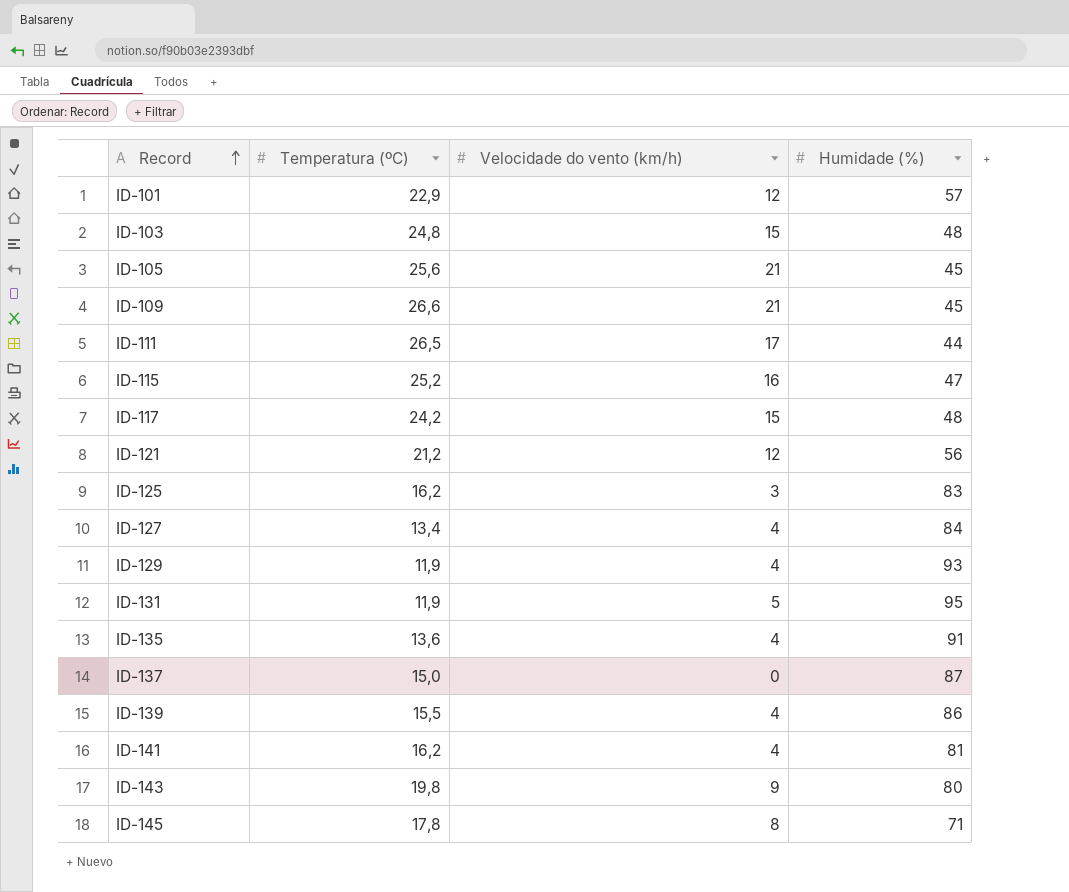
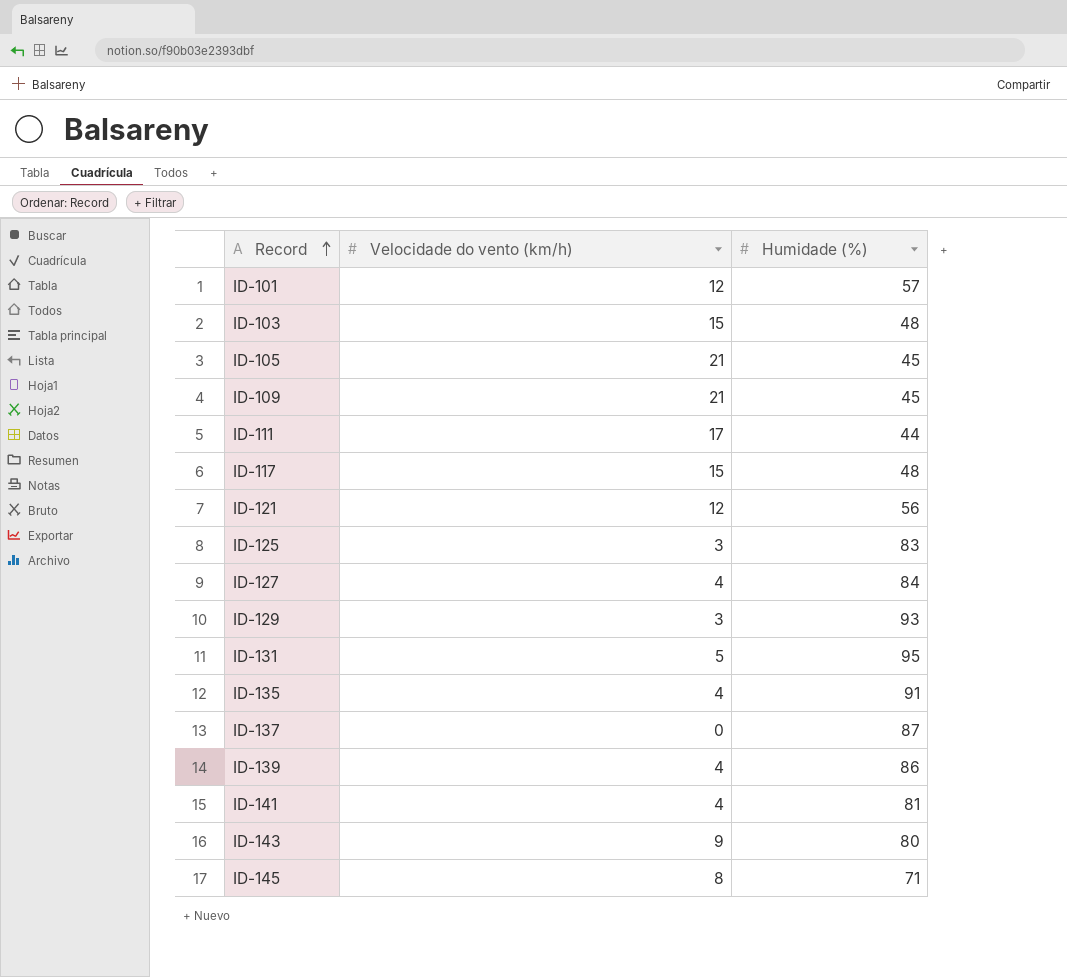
column Temperatura (ºC) | position: 2 -> none
row ID-115: 25,2 | 16 | 47 -> none
ID-129 | Velocidade do vento (km/h): 4 -> 3

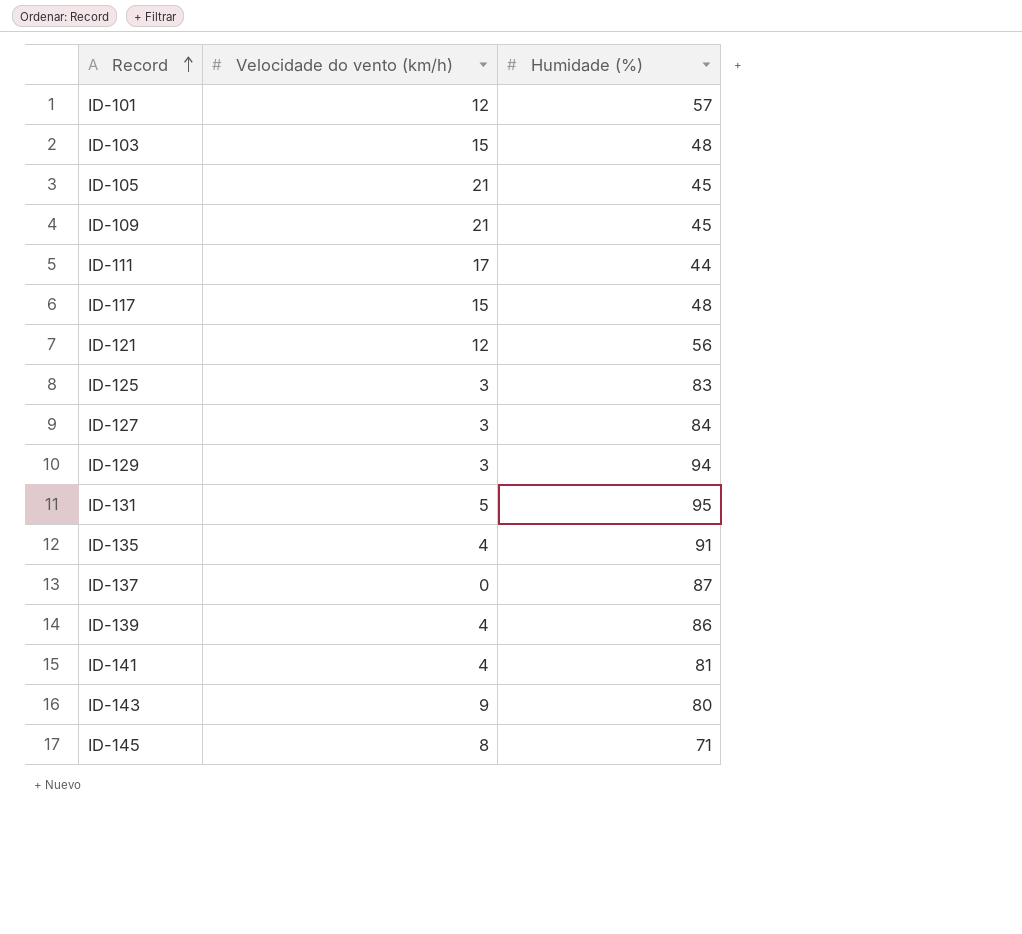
ID-127 | Velocidade do vento (km/h): 4 -> 3
ID-129 | Humidade (%): 93 -> 94

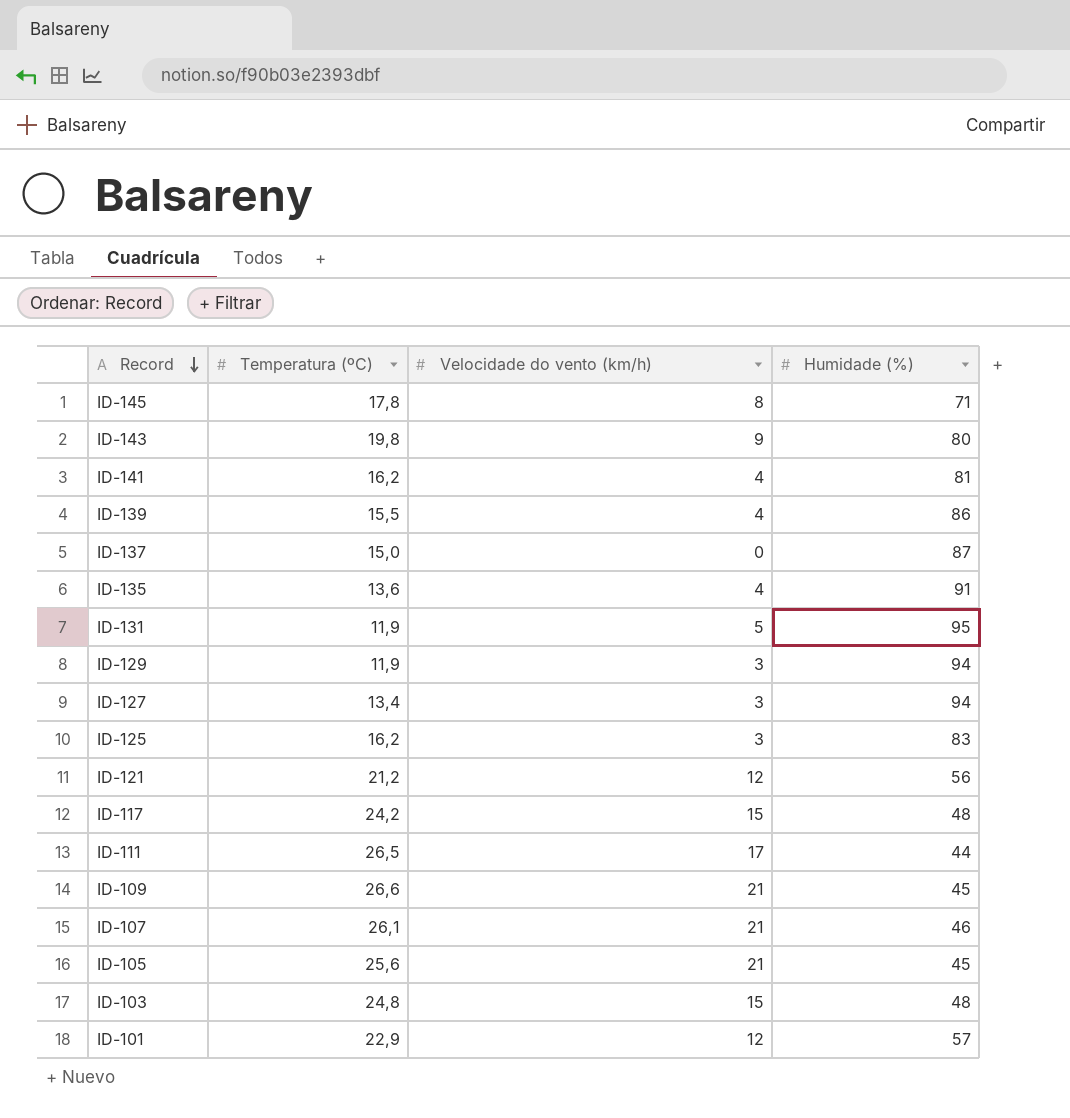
row order: Record ascending -> Record descending
column Temperatura (ºC) | position: none -> 2
ID-127 | Humidade (%): 84 -> 94
row ID-107: none -> 26,1 | 21 | 46

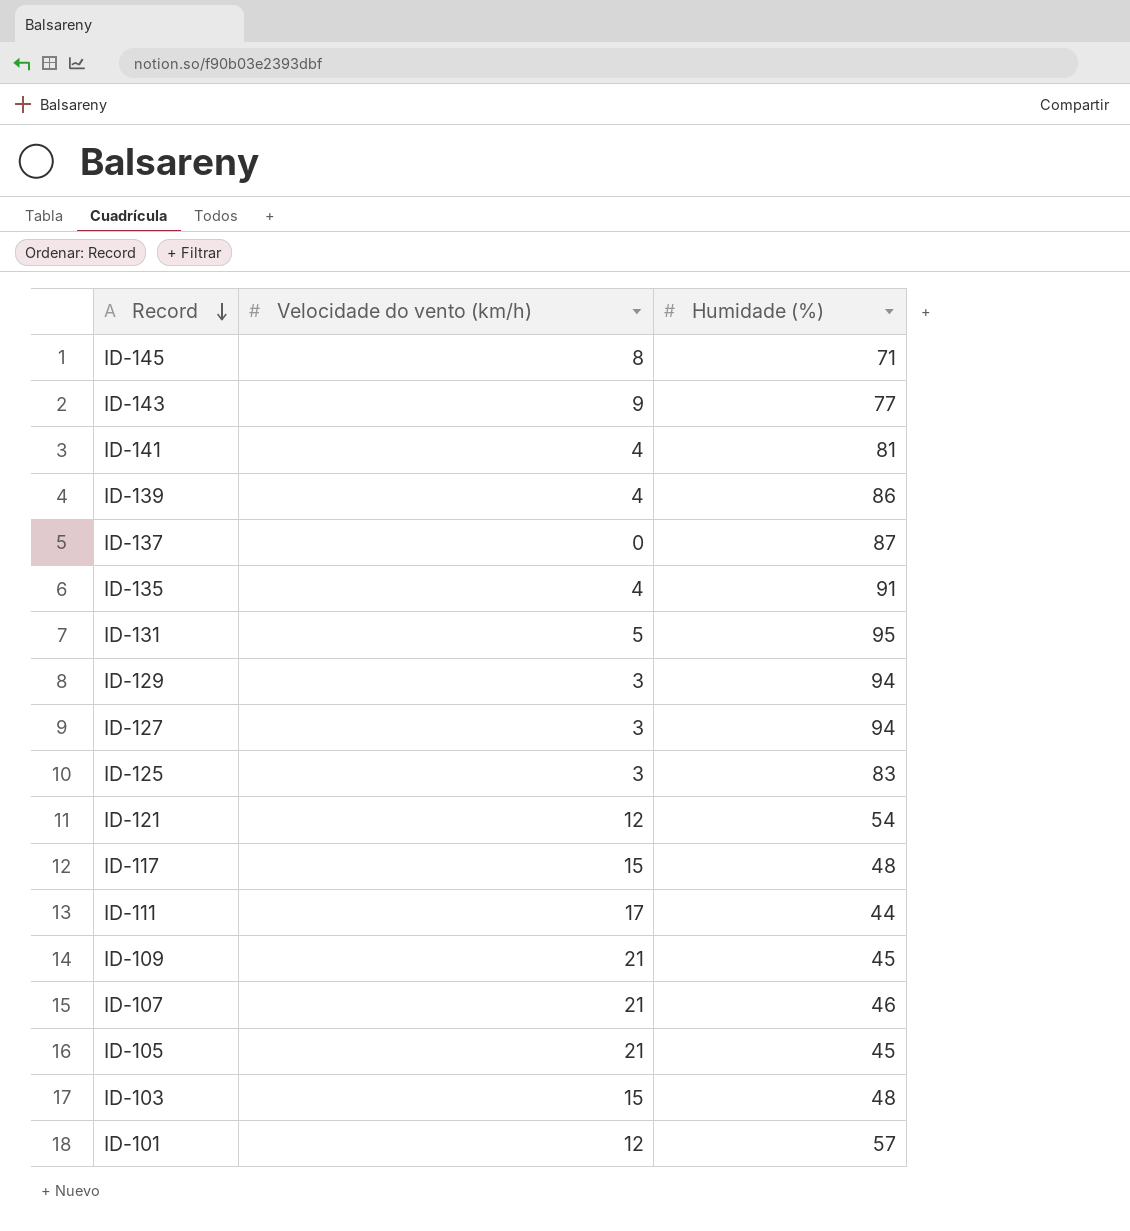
column Temperatura (ºC) | position: 2 -> none
ID-143 | Humidade (%): 80 -> 77
ID-121 | Humidade (%): 56 -> 54

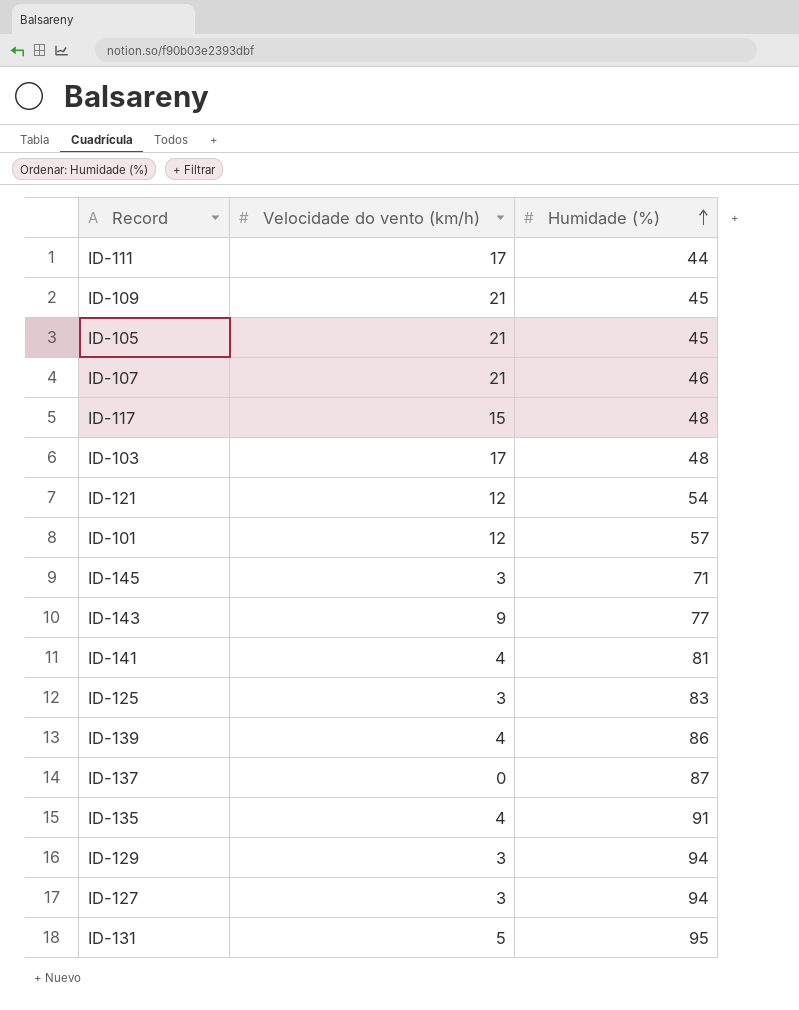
row order: Record descending -> Humidade (%) ascending
ID-103 | Velocidade do vento (km/h): 15 -> 17
ID-145 | Velocidade do vento (km/h): 8 -> 3

